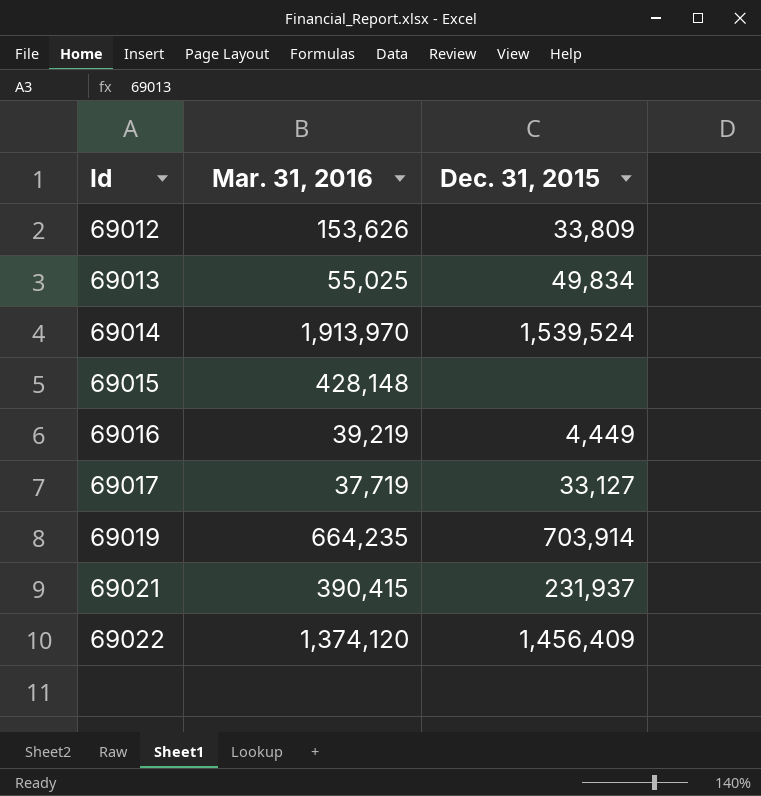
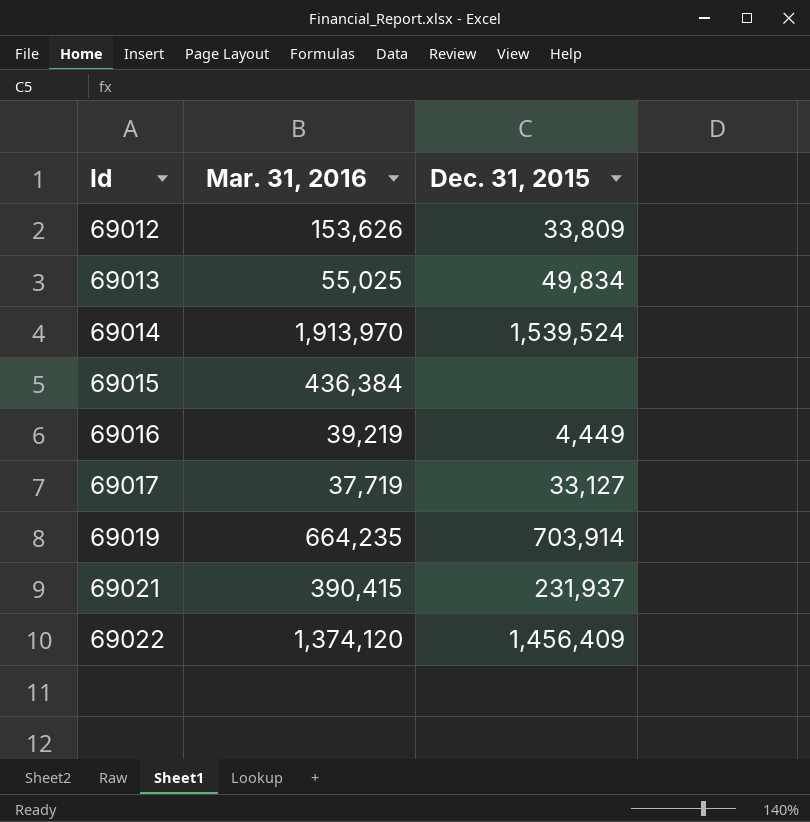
69015 | Mar. 31, 2016: 428,148 -> 436,384

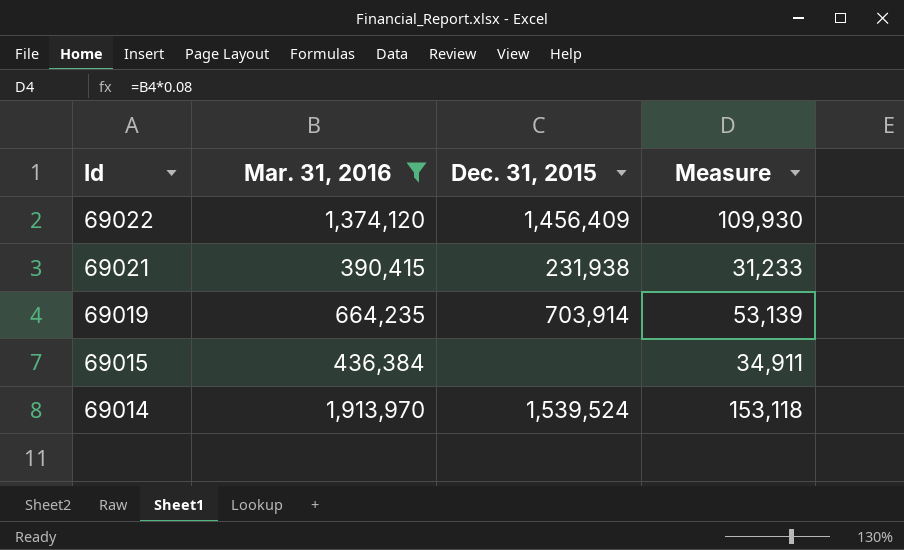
filter: none -> Mar. 31, 2016 >= 390,415
row order: Id ascending -> Id descending
column Measure | formula: none -> [Mar. 31, 2016] * 0.08
69021 | Dec. 31, 2015: 231,937 -> 231,938

